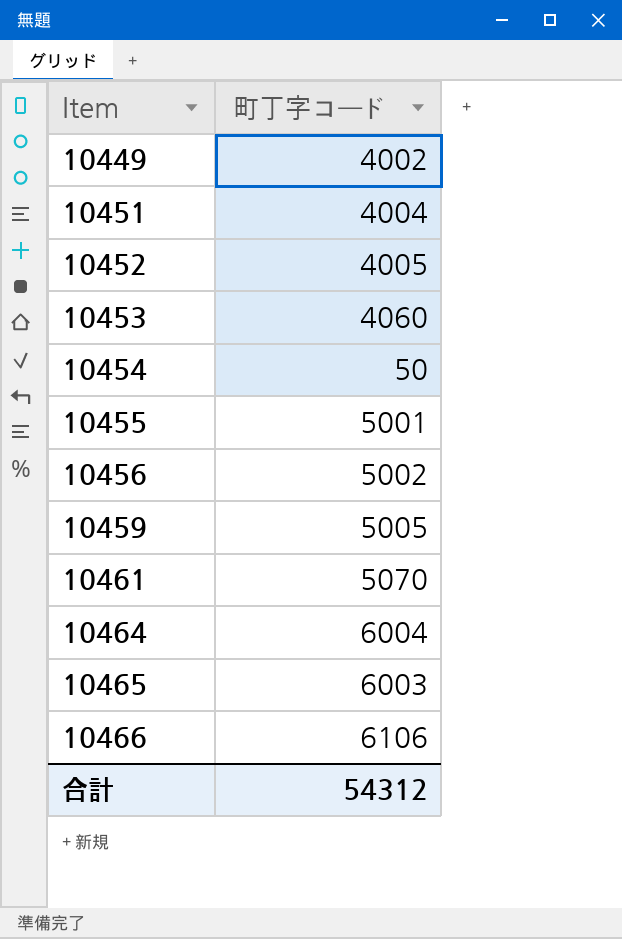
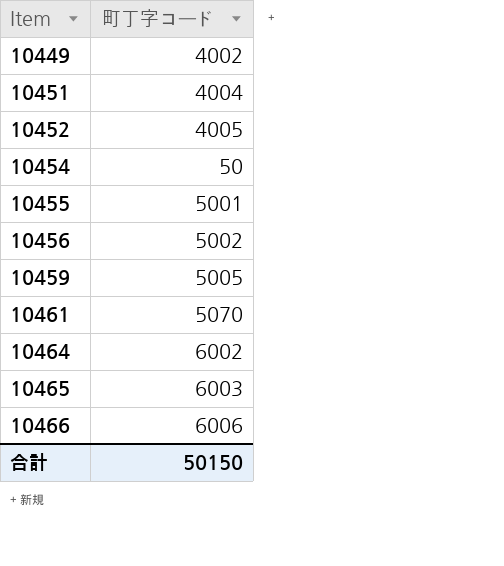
row 10453: 4060 -> none
10464 | 町丁字コード: 6004 -> 6002
10466 | 町丁字コード: 6106 -> 6006
合計 | 町丁字コード: 54312 -> 50150

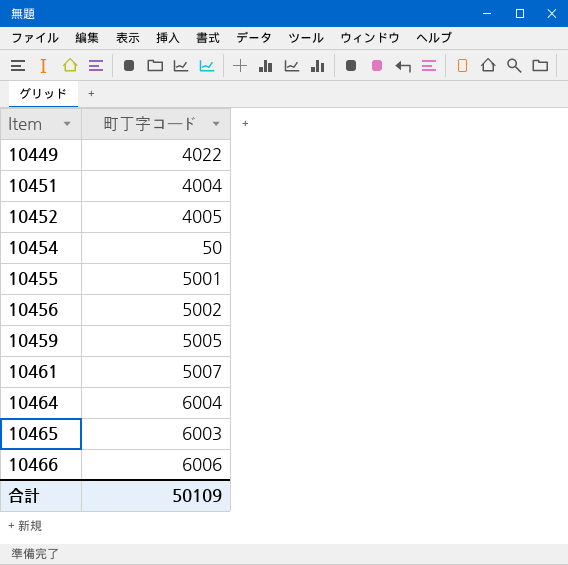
10449 | 町丁字コード: 4002 -> 4022
10461 | 町丁字コード: 5070 -> 5007
10464 | 町丁字コード: 6002 -> 6004
合計 | 町丁字コード: 50150 -> 50109

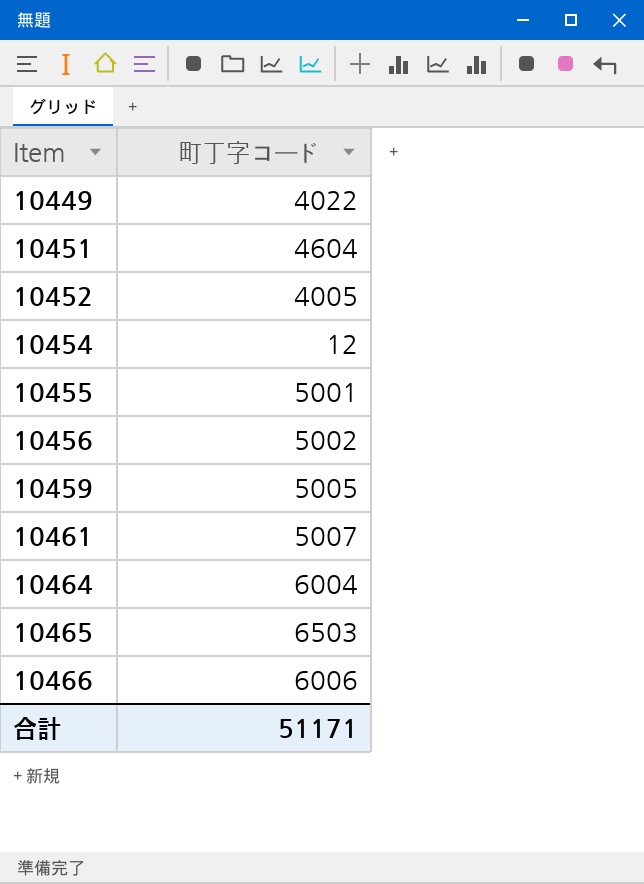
10451 | 町丁字コード: 4004 -> 4604
10454 | 町丁字コード: 50 -> 12
10465 | 町丁字コード: 6003 -> 6503
合計 | 町丁字コード: 50109 -> 51171

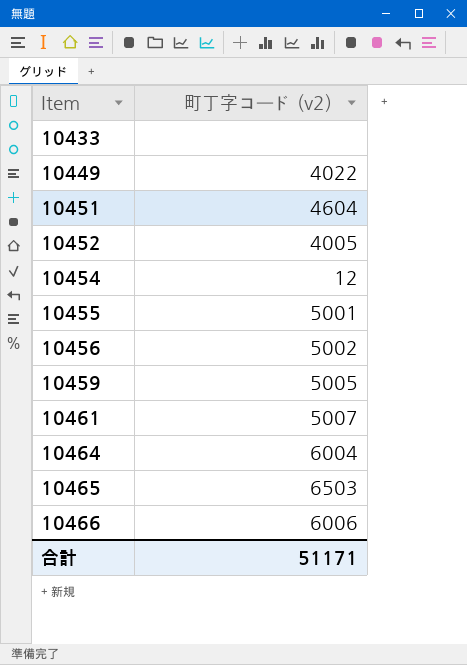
column name: 町丁字コード -> 町丁字コード (v2)
row 10433: none -> none

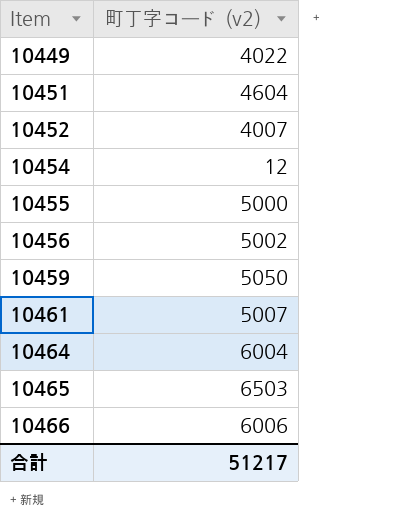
row 10433: none -> none
10452 | 町丁字コード (v2): 4005 -> 4007
10455 | 町丁字コード (v2): 5001 -> 5000
10459 | 町丁字コード (v2): 5005 -> 5050
合計 | 町丁字コード (v2): 51171 -> 51217

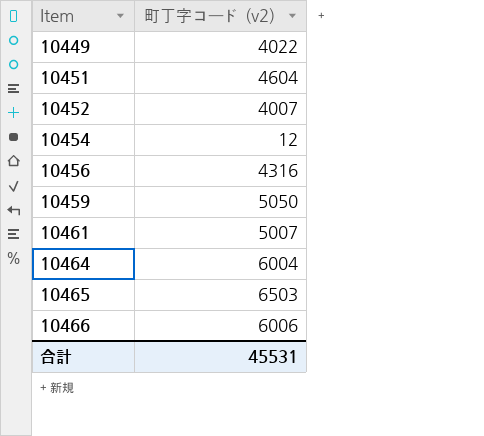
row 10455: 5000 -> none
10456 | 町丁字コード (v2): 5002 -> 4316
合計 | 町丁字コード (v2): 51217 -> 45531

